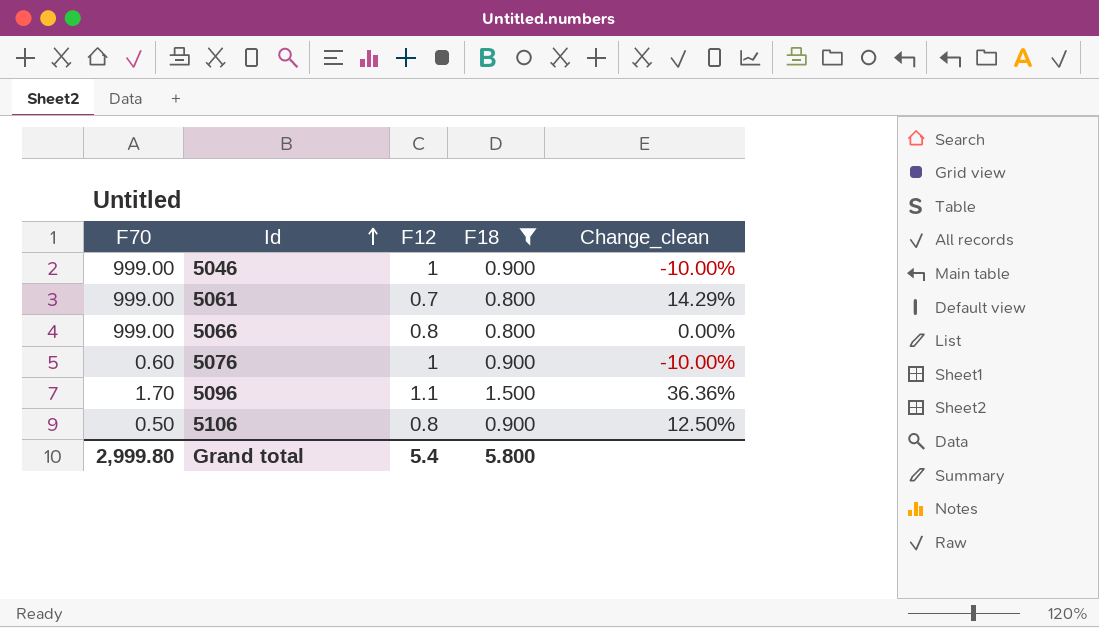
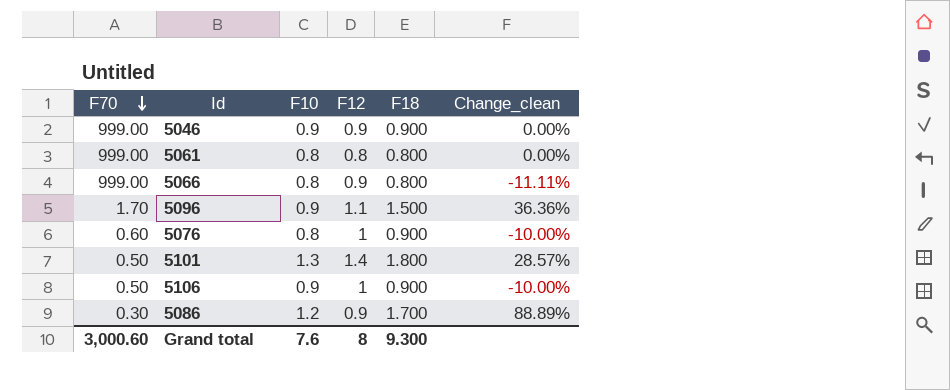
filter: F18 <= 1.500 -> none
row order: Id ascending -> F70 descending
column F10 | position: none -> 3
5046 | F12: 1 -> 0.9
5046 | Change_clean: -10.00% -> 0.00%
5061 | F12: 0.7 -> 0.8
5061 | Change_clean: 14.29% -> 0.00%
5066 | F12: 0.8 -> 0.9
5066 | Change_clean: 0.00% -> -11.11%
5106 | F12: 0.8 -> 1
5106 | Change_clean: 12.50% -> -10.00%
Grand total | F70: 2,999.80 -> 3,000.60
Grand total | F12: 5.4 -> 8
Grand total | F18: 5.800 -> 9.300

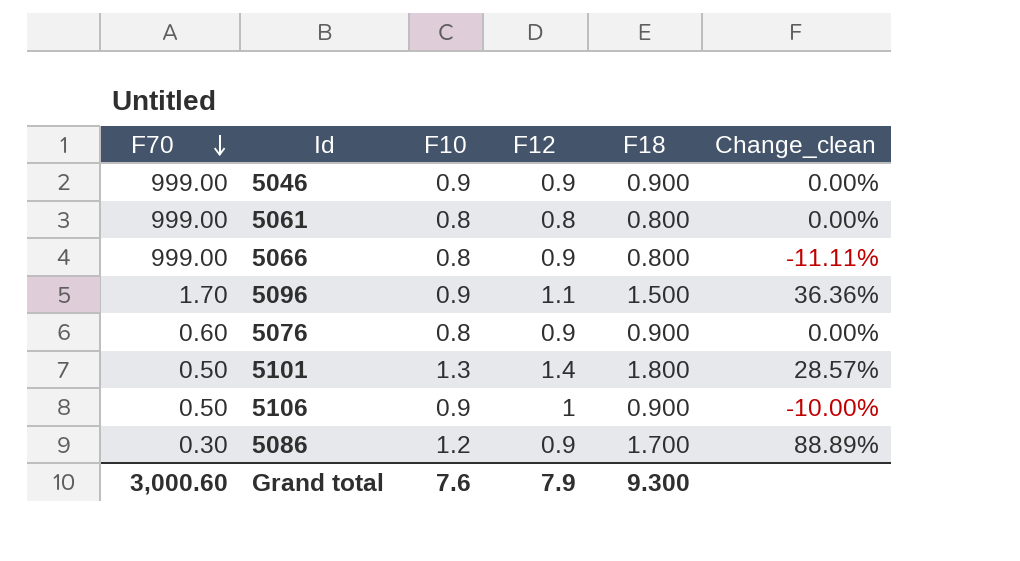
5076 | F12: 1 -> 0.9
5076 | Change_clean: -10.00% -> 0.00%
Grand total | F12: 8 -> 7.9

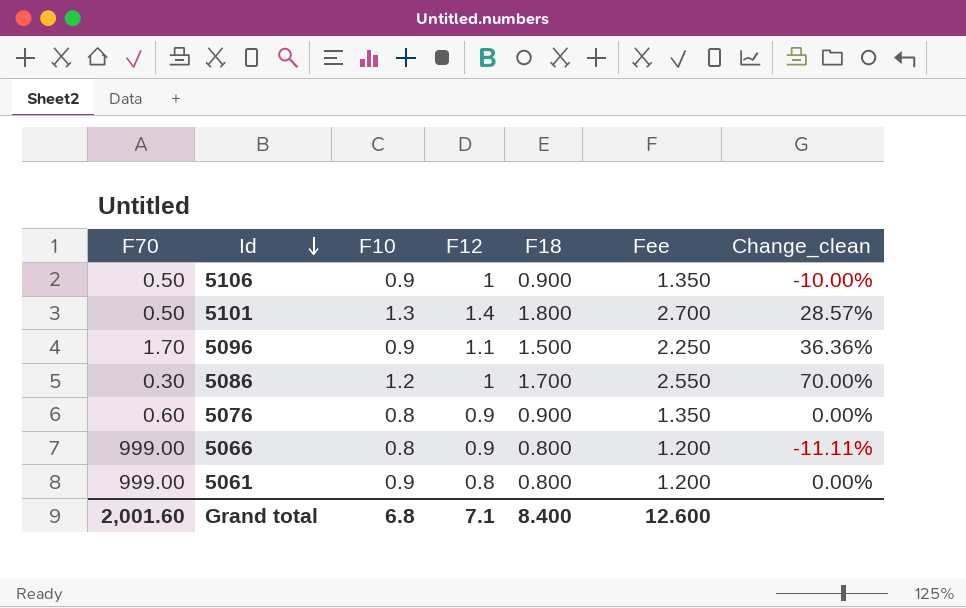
row order: F70 descending -> Id descending
column Fee | formula: none -> [F18] * 1.5
row 5046: 999.00 | 0.9 | 0.9 | 0.900 | 0.00% -> none
5086 | F12: 0.9 -> 1
5086 | Change_clean: 88.89% -> 70.00%
5061 | F10: 0.8 -> 0.9
Grand total | F70: 3,000.60 -> 2,001.60
Grand total | F10: 7.6 -> 6.8
Grand total | F12: 7.9 -> 7.1
Grand total | F18: 9.300 -> 8.400

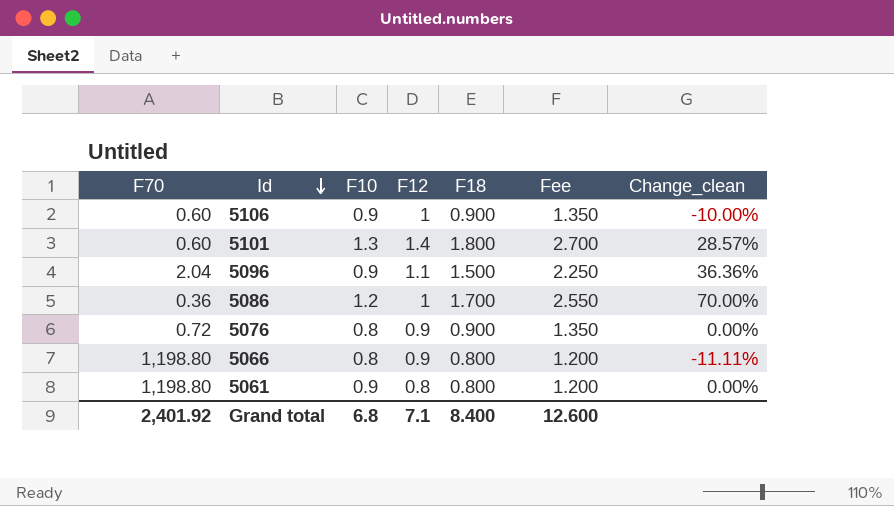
5106 | F70: 0.50 -> 0.60
5101 | F70: 0.50 -> 0.60
5096 | F70: 1.70 -> 2.04
5086 | F70: 0.30 -> 0.36
5076 | F70: 0.60 -> 0.72
5066 | F70: 999.00 -> 1,198.80
5061 | F70: 999.00 -> 1,198.80
Grand total | F70: 2,001.60 -> 2,401.92

